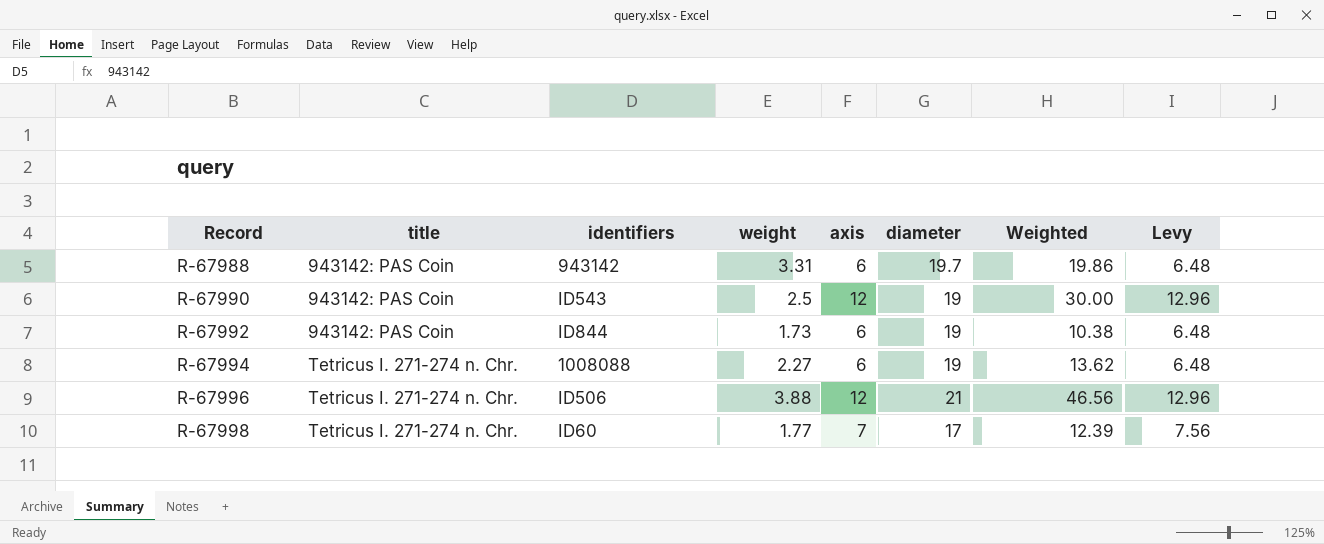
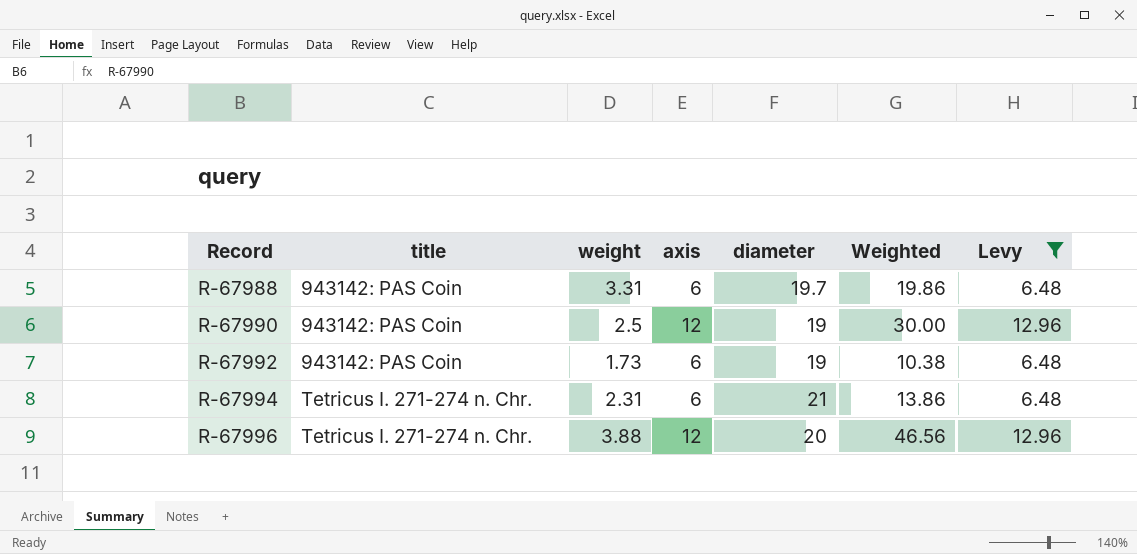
filter: none -> Levy != 7.56
column identifiers | position: 3 -> none
R-67994 | weight: 2.27 -> 2.31
R-67994 | diameter: 19 -> 21
R-67994 | Weighted: 13.62 -> 13.86
R-67996 | diameter: 21 -> 20

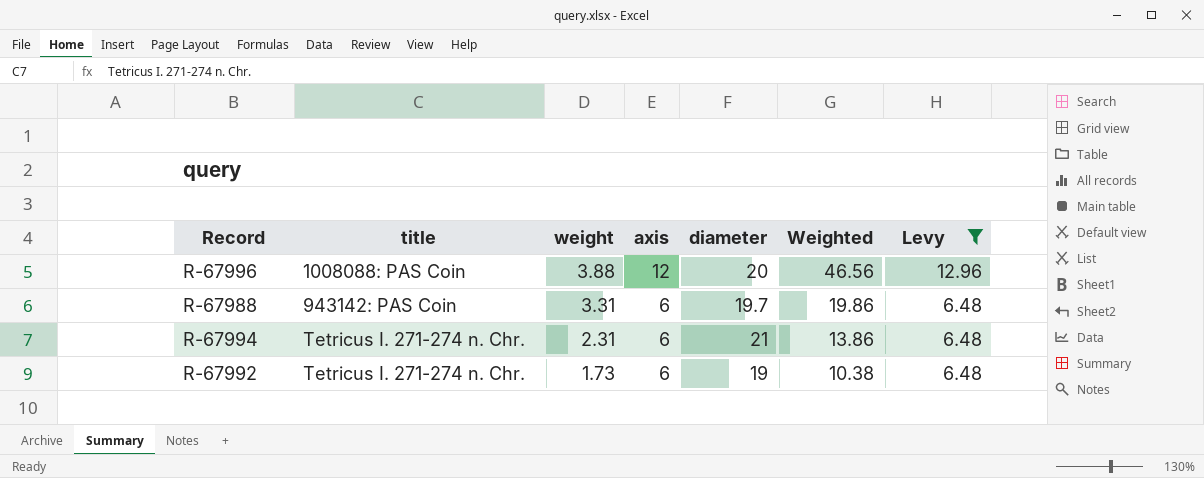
row order: Record ascending -> weight descending
row R-67990: 943142: PAS Coin | 2.5 | 12 | 19 | 30.00 | 12.96 -> none
R-67996 | title: Tetricus I. 271-274 n. Chr. -> 1008088: PAS Coin
R-67992 | title: 943142: PAS Coin -> Tetricus I. 271-274 n. Chr.

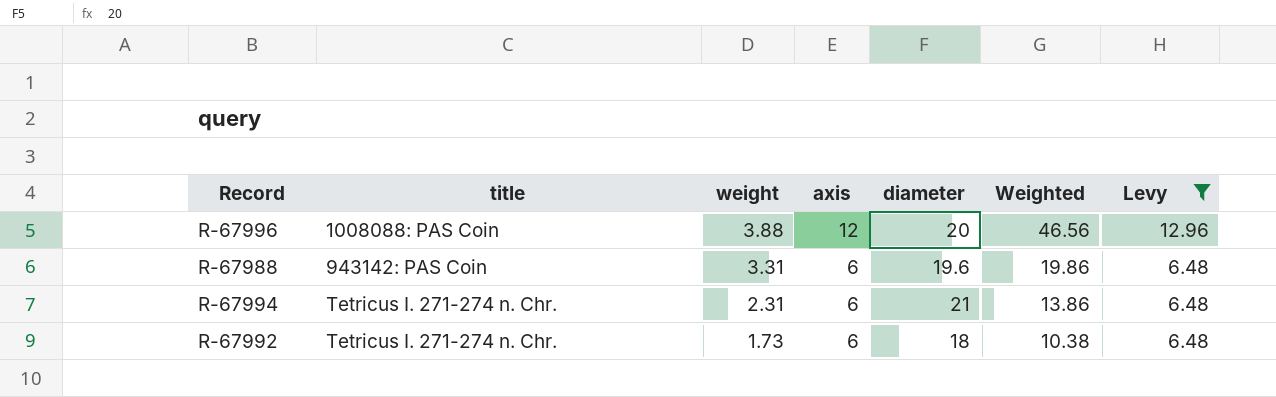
R-67988 | diameter: 19.7 -> 19.6
R-67992 | diameter: 19 -> 18

